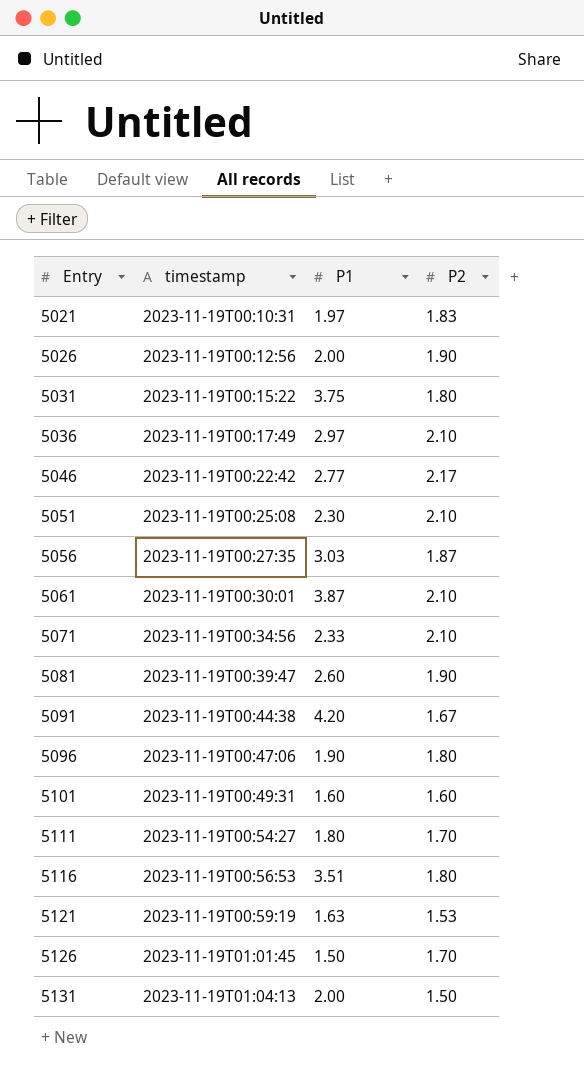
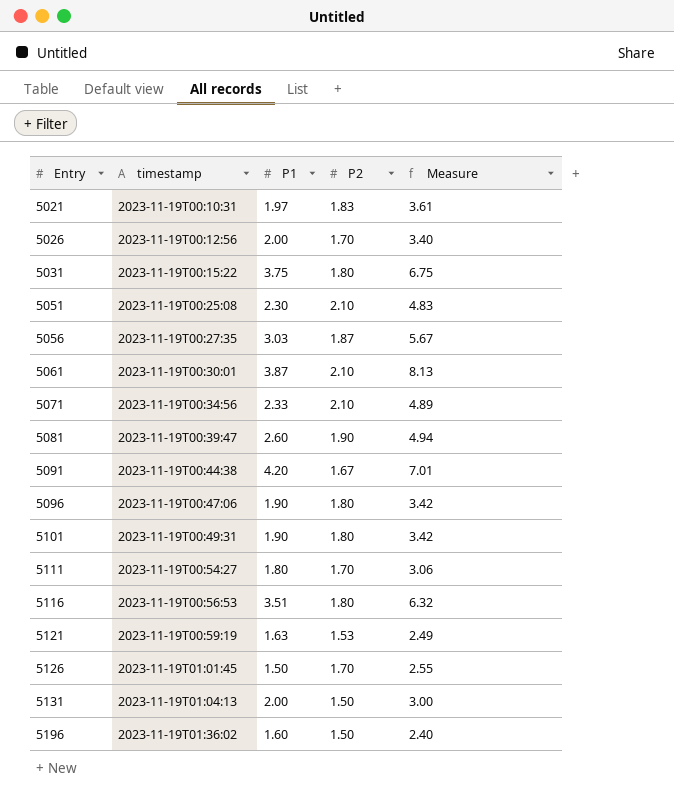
column Measure | formula: none -> [P1] * [P2]
row 5036: 2023-11-19T00:17:49 | 2.97 | 2.10 -> none
row 5046: 2023-11-19T00:22:42 | 2.77 | 2.17 -> none
5026 | P2: 1.90 -> 1.70
5101 | P1: 1.60 -> 1.90
5101 | P2: 1.60 -> 1.80
row 5196: none -> 2023-11-19T01:36:02 | 1.60 | 1.50 | 2.40

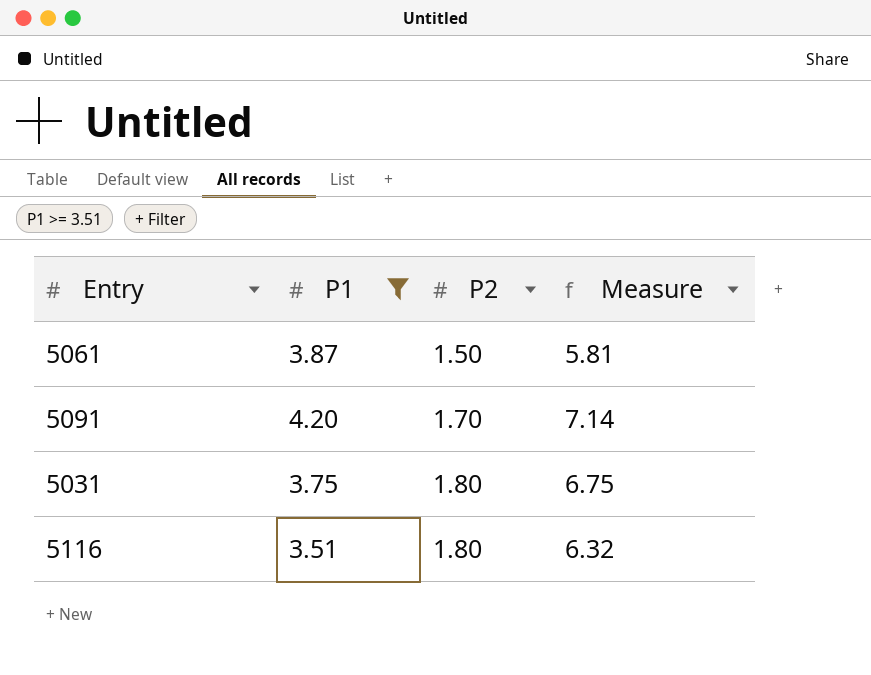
filter: none -> P1 >= 3.51
row order: Entry ascending -> P2 ascending
column timestamp | position: 2 -> none
5061 | P2: 2.10 -> 1.50
5061 | Measure: 8.13 -> 5.81
5091 | P2: 1.67 -> 1.70
5091 | Measure: 7.01 -> 7.14

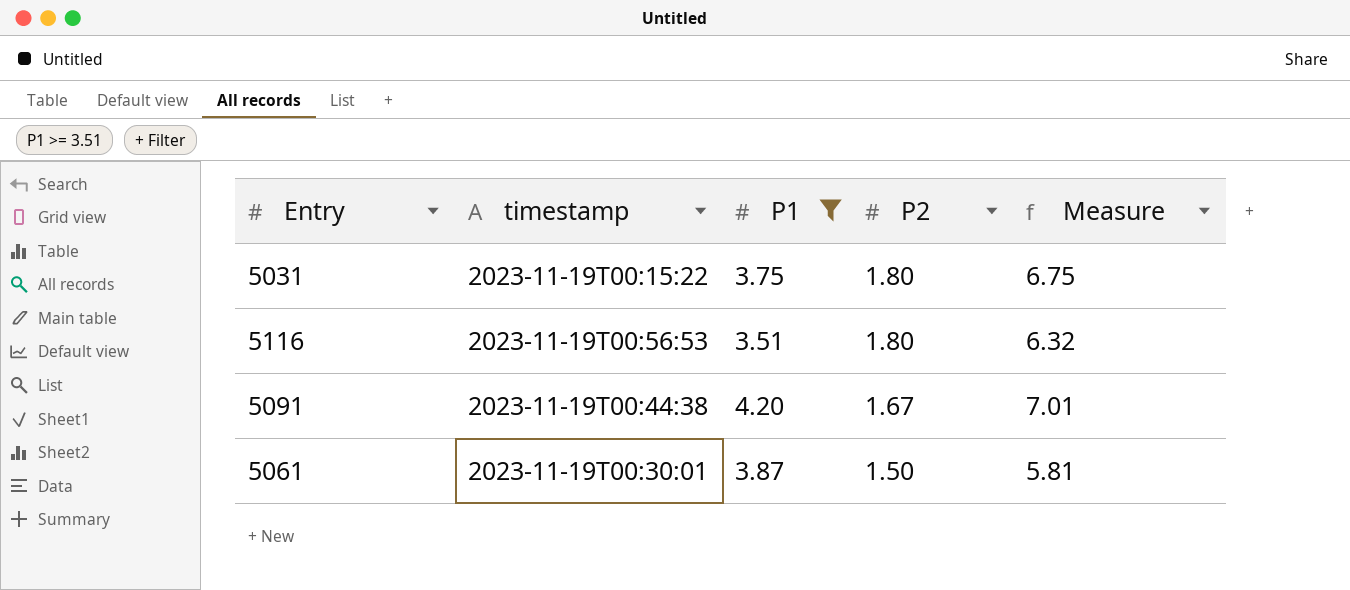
row order: P2 ascending -> P2 descending
column timestamp | position: none -> 2
5091 | P2: 1.70 -> 1.67
5091 | Measure: 7.14 -> 7.01

